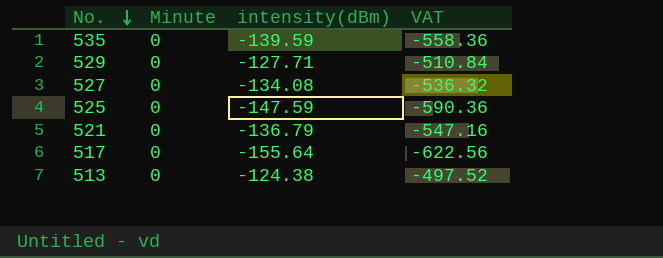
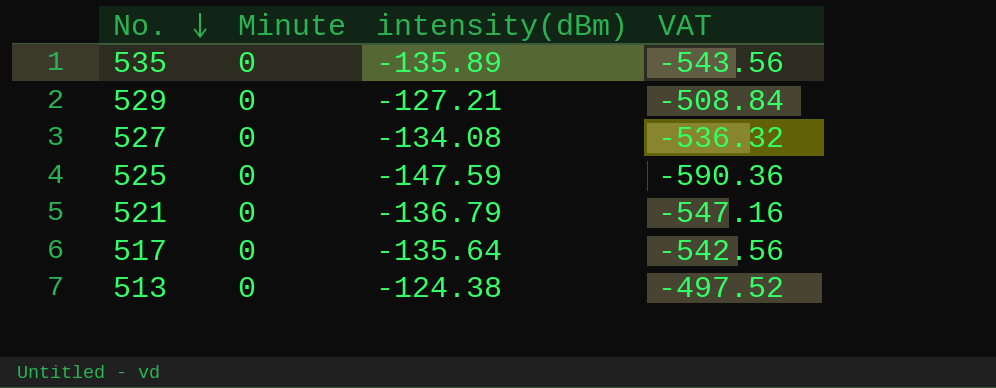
535 | intensity(dBm): -139.59 -> -135.89
535 | VAT: -558.36 -> -543.56
529 | intensity(dBm): -127.71 -> -127.21
529 | VAT: -510.84 -> -508.84
517 | intensity(dBm): -155.64 -> -135.64
517 | VAT: -622.56 -> -542.56

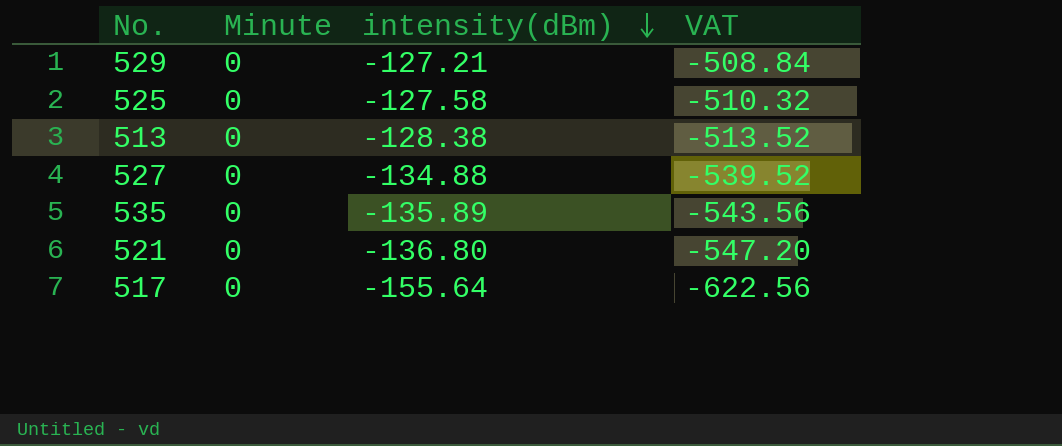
row order: No. descending -> intensity(dBm) descending
525 | intensity(dBm): -147.59 -> -127.58
525 | VAT: -590.36 -> -510.32
513 | intensity(dBm): -124.38 -> -128.38
513 | VAT: -497.52 -> -513.52
527 | intensity(dBm): -134.08 -> -134.88
527 | VAT: -536.32 -> -539.52
521 | intensity(dBm): -136.79 -> -136.80
521 | VAT: -547.16 -> -547.20
517 | intensity(dBm): -135.64 -> -155.64
517 | VAT: -542.56 -> -622.56

